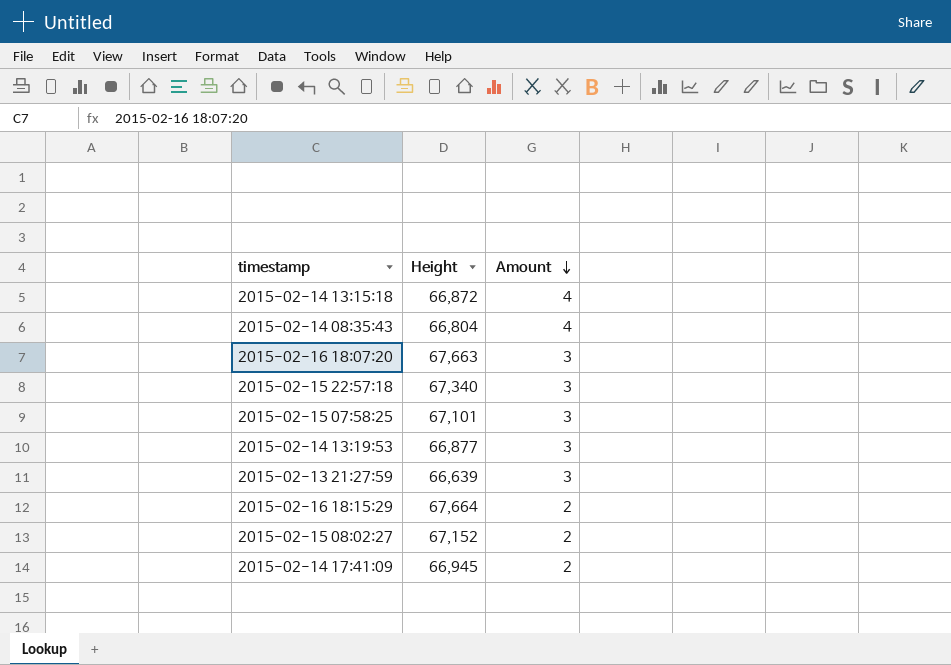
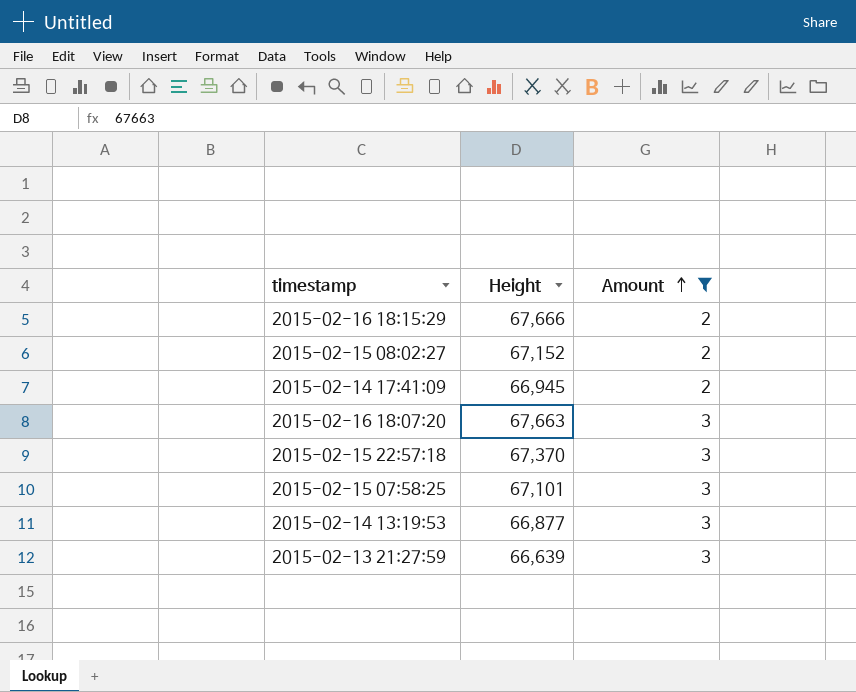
filter: none -> Amount != 4
row order: Amount descending -> Amount ascending
2015-02-16 18:15:29 | Height: 67,664 -> 67,666
2015-02-15 22:57:18 | Height: 67,340 -> 67,370

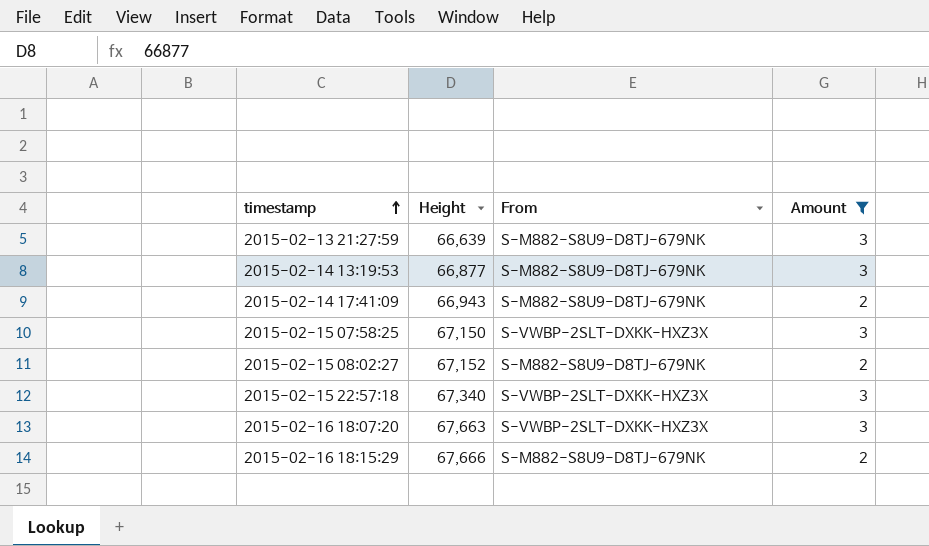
row order: Amount ascending -> timestamp ascending
column From | position: none -> 3
2015-02-14 17:41:09 | Height: 66,945 -> 66,943
2015-02-15 07:58:25 | Height: 67,101 -> 67,150
2015-02-15 22:57:18 | Height: 67,370 -> 67,340

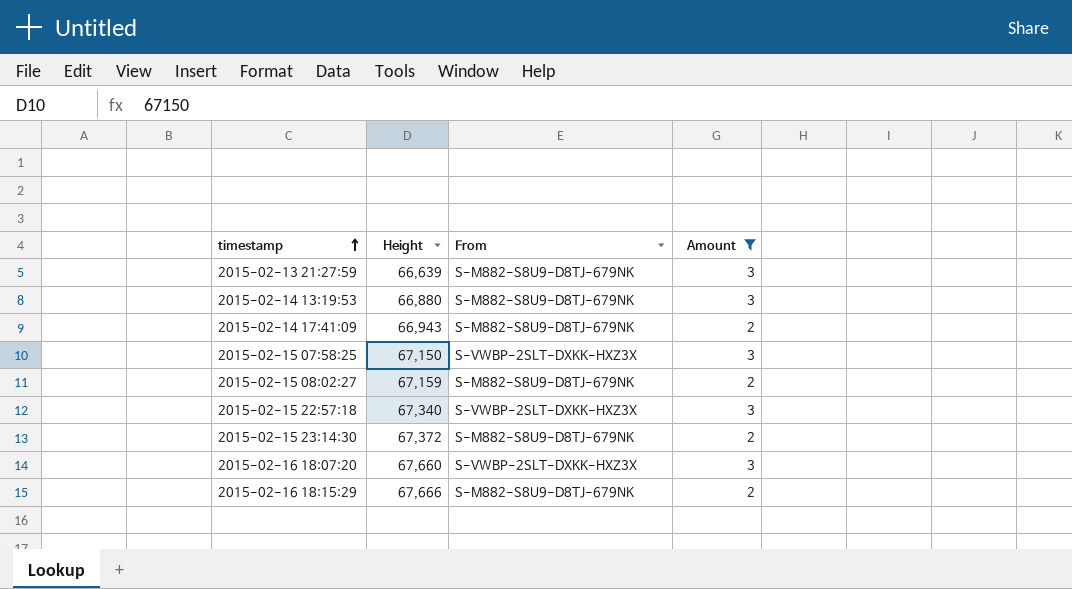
2015-02-14 13:19:53 | Height: 66,877 -> 66,880
2015-02-15 08:02:27 | Height: 67,152 -> 67,159
row 2015-02-15 23:14:30: none -> 67,372 | S-M882-S8U9-D8TJ-679NK | 2
2015-02-16 18:07:20 | Height: 67,663 -> 67,660

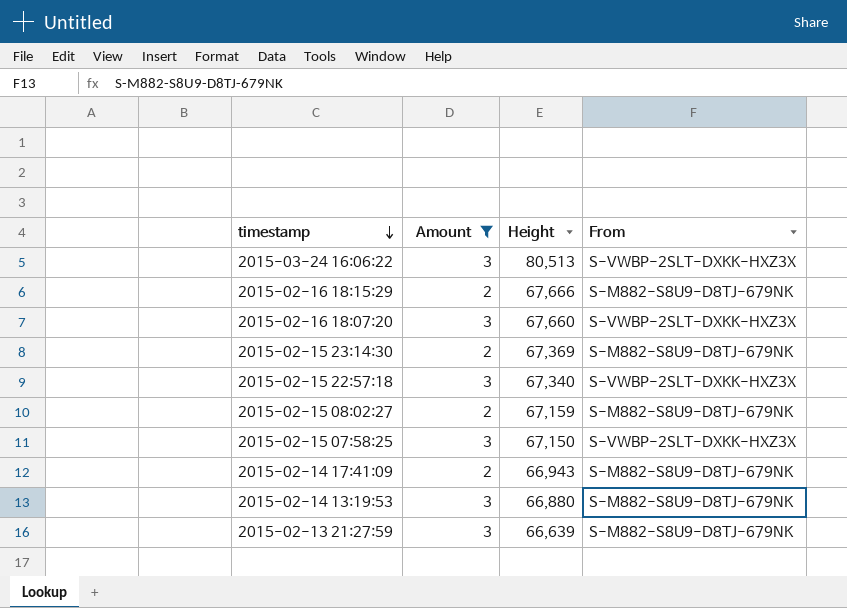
row order: timestamp ascending -> timestamp descending
column Amount | position: 4 -> 2
row 2015-03-24 16:06:22: none -> 3 | 80,513 | S-VWBP-2SLT-DXKK-HXZ3X
2015-02-15 23:14:30 | Height: 67,372 -> 67,369

